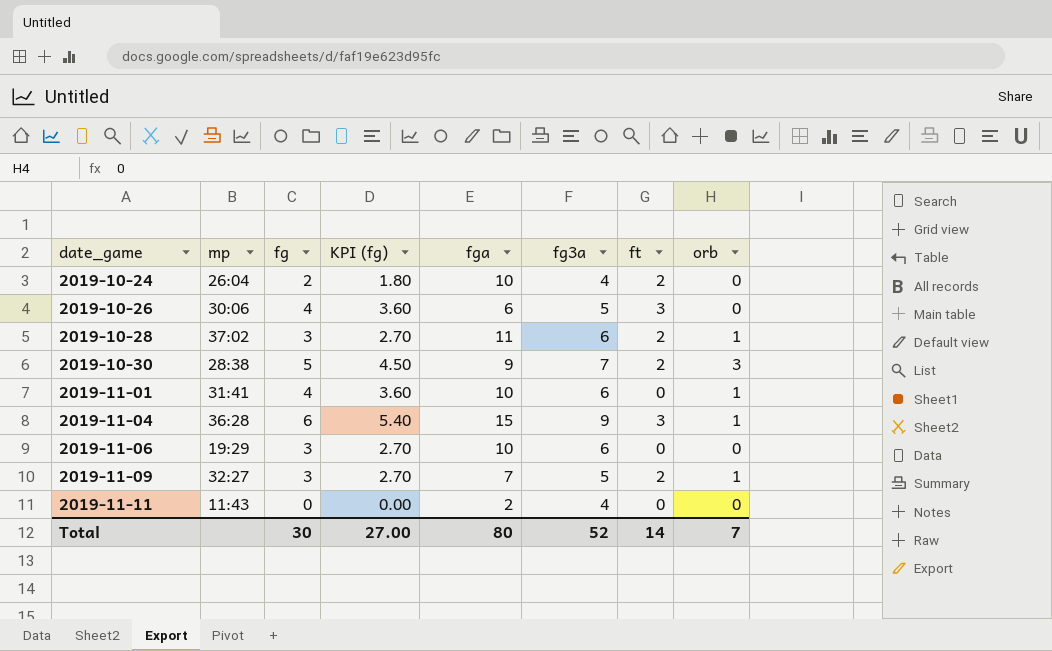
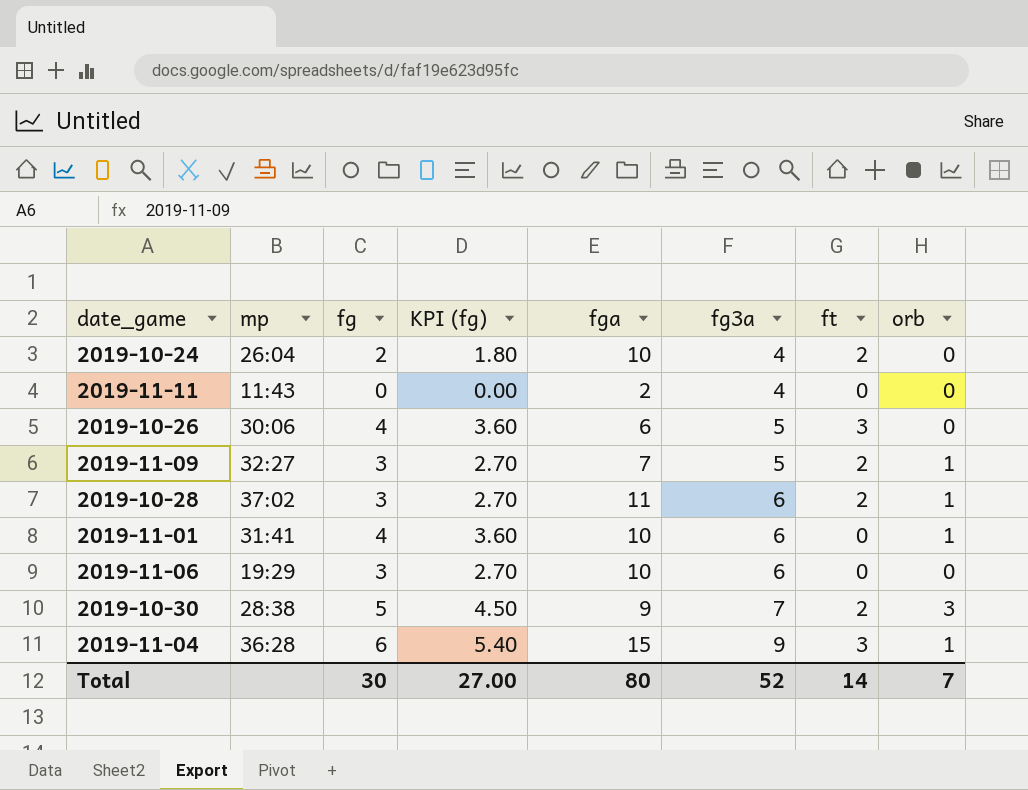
row order: date_game ascending -> fg3a ascending

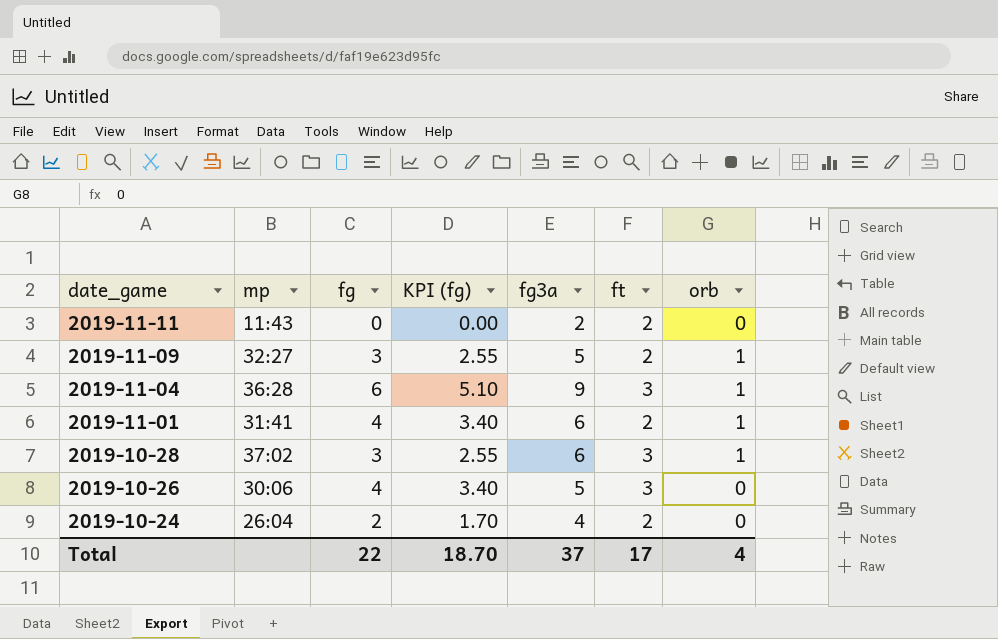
row order: fg3a ascending -> date_game descending
column fga | position: 5 -> none
column KPI (fg) | formula: [fg] * 0.9 -> [fg] * 0.85
row 2019-11-06: 19:29 | 3 | 2.70 | 10 | 6 | 0 | 0 -> none
row 2019-10-30: 28:38 | 5 | 4.50 | 9 | 7 | 2 | 3 -> none
2019-11-11 | fg3a: 4 -> 2
2019-11-11 | ft: 0 -> 2
2019-11-01 | ft: 0 -> 2
2019-10-28 | ft: 2 -> 3
Total | fg: 30 -> 22
Total | KPI (fg): 27.00 -> 18.70
Total | fg3a: 52 -> 37
Total | ft: 14 -> 17
Total | orb: 7 -> 4

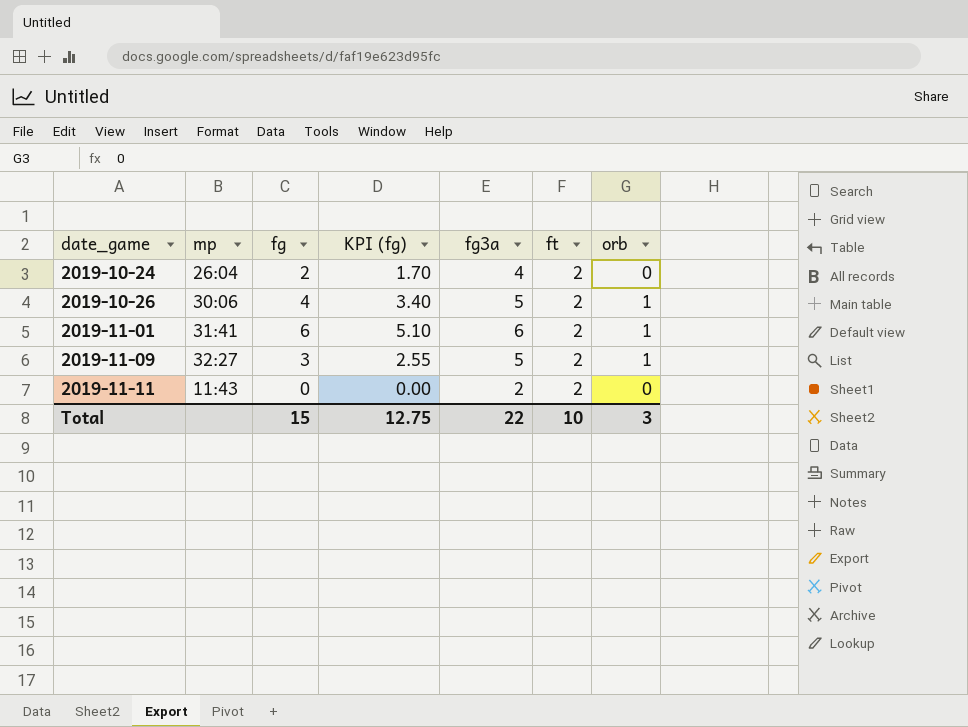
row order: date_game descending -> date_game ascending
row 2019-11-04: 36:28 | 6 | 5.10 | 9 | 3 | 1 -> none
row 2019-10-28: 37:02 | 3 | 2.55 | 6 | 3 | 1 -> none
2019-10-26 | ft: 3 -> 2
2019-10-26 | orb: 0 -> 1
2019-11-01 | fg: 4 -> 6
2019-11-01 | KPI (fg): 3.40 -> 5.10
Total | fg: 22 -> 15
Total | KPI (fg): 18.70 -> 12.75
Total | fg3a: 37 -> 22
Total | ft: 17 -> 10
Total | orb: 4 -> 3

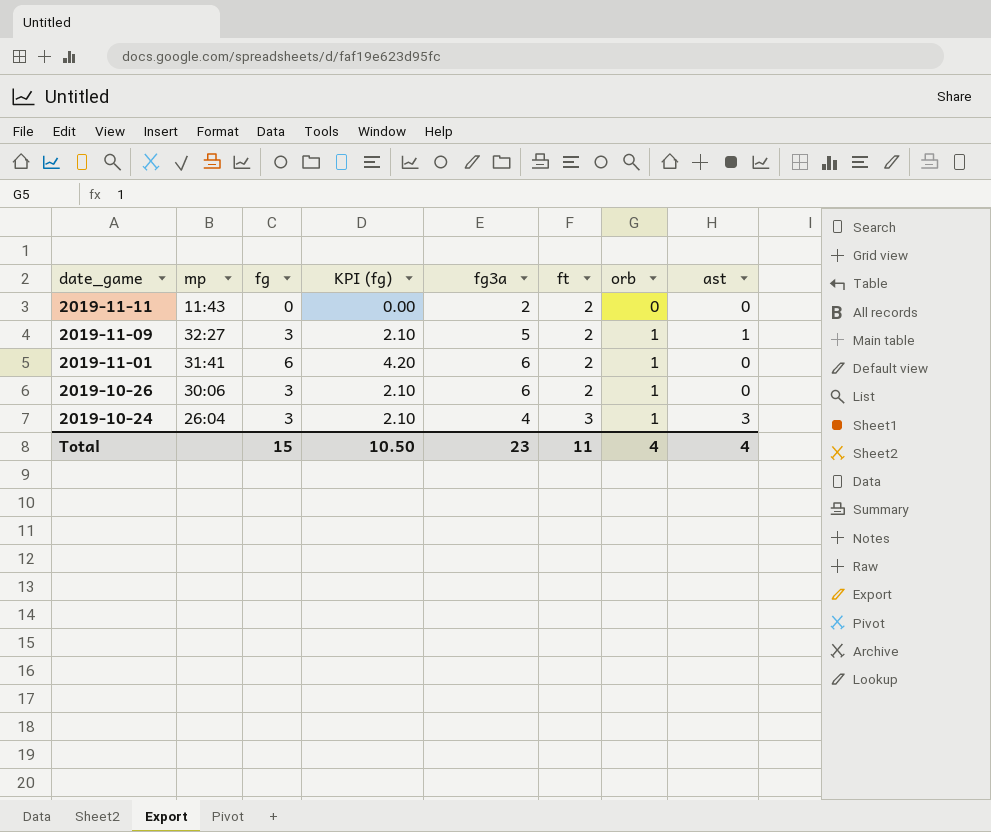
row order: date_game ascending -> date_game descending
column KPI (fg) | formula: [fg] * 0.85 -> [fg] * 0.7
column ast | position: none -> 8
2019-10-26 | fg: 4 -> 3
2019-10-26 | fg3a: 5 -> 6
2019-10-24 | fg: 2 -> 3
2019-10-24 | ft: 2 -> 3
2019-10-24 | orb: 0 -> 1
Total | KPI (fg): 12.75 -> 10.50
Total | fg3a: 22 -> 23
Total | ft: 10 -> 11
Total | orb: 3 -> 4

